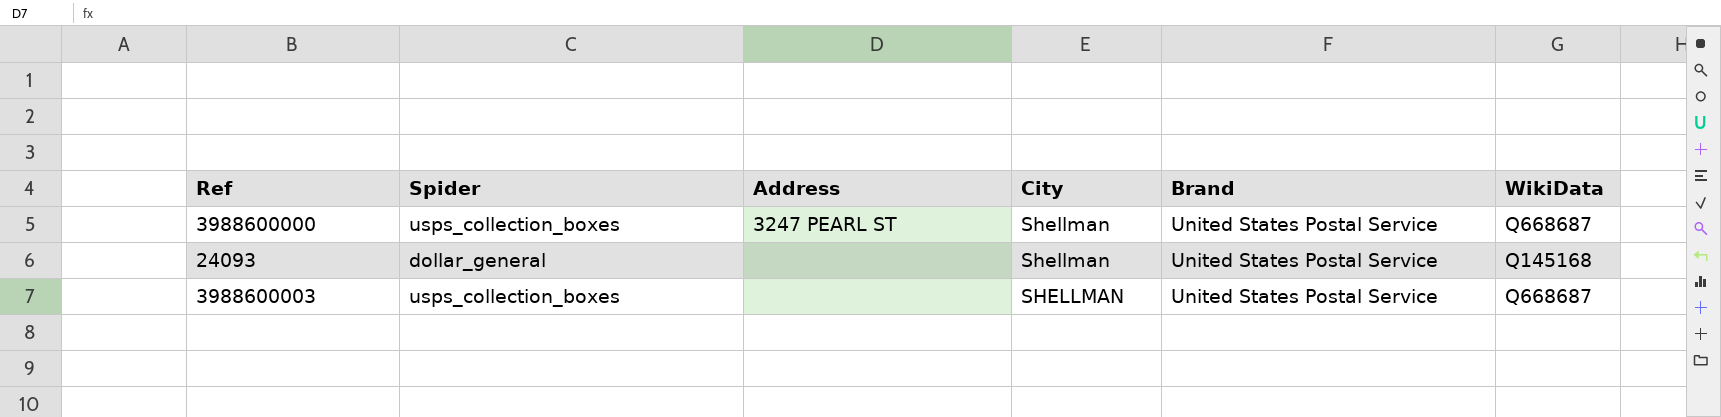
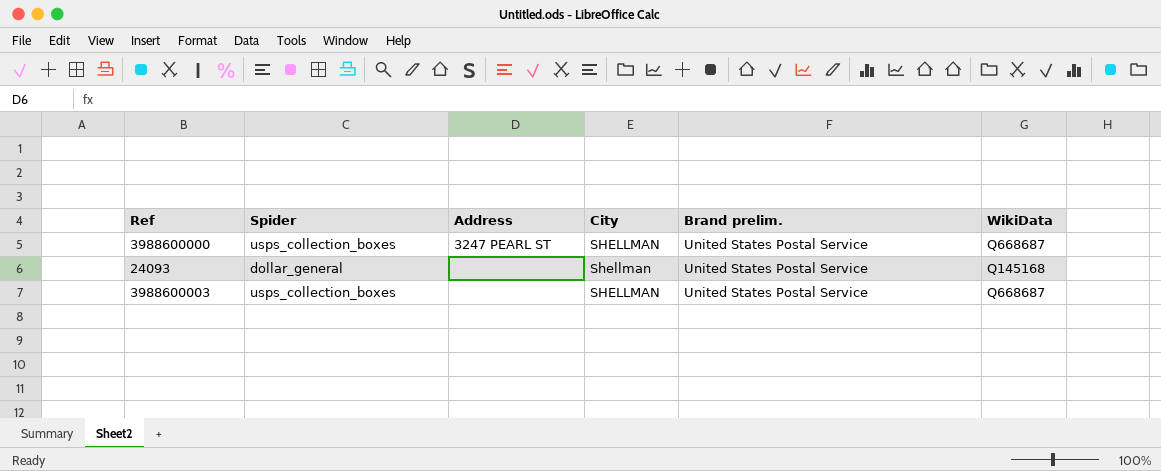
column name: Brand -> Brand prelim.
3988600000 | City: Shellman -> SHELLMAN

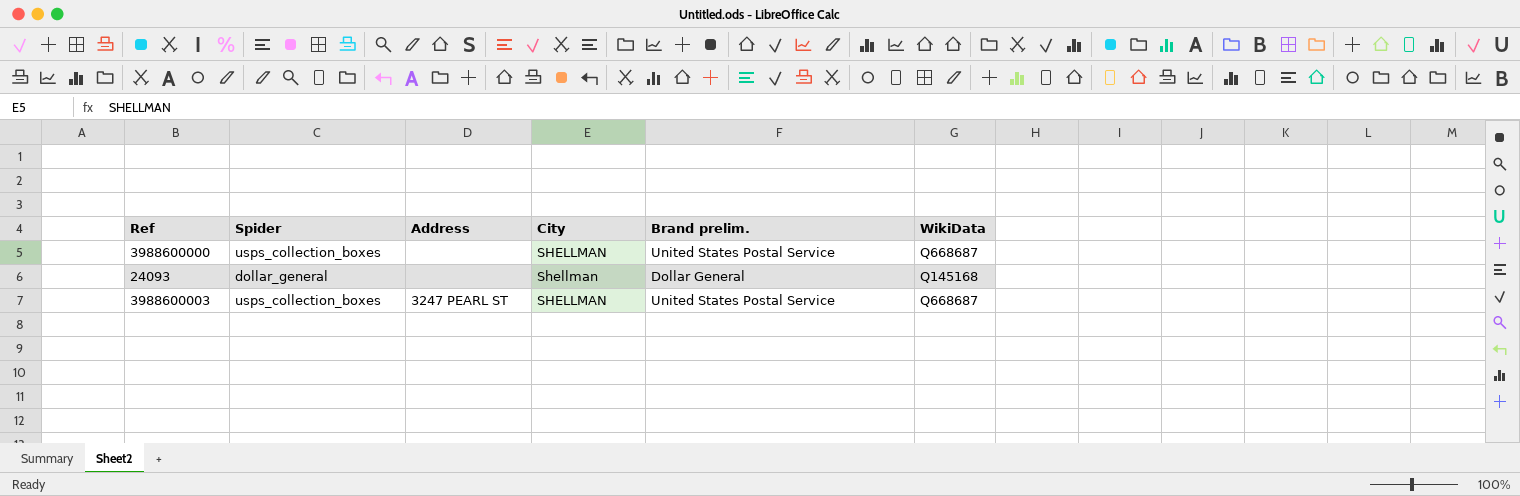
3988600000 | Address: 3247 PEARL ST -> none
24093 | Brand prelim.: United States Postal Service -> Dollar General
3988600003 | Address: none -> 3247 PEARL ST

